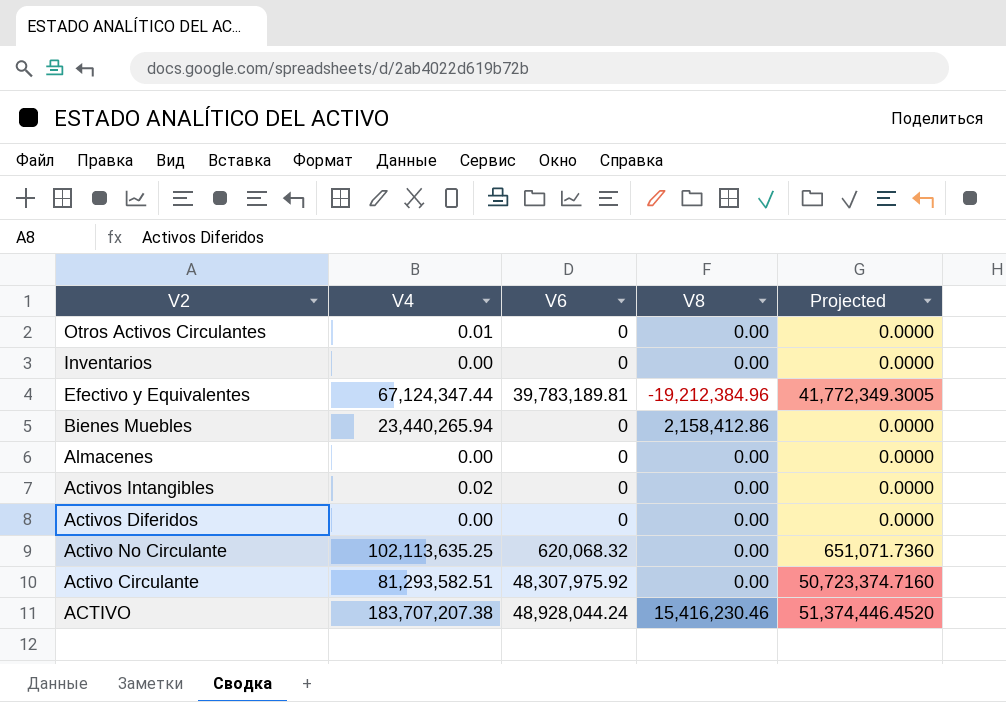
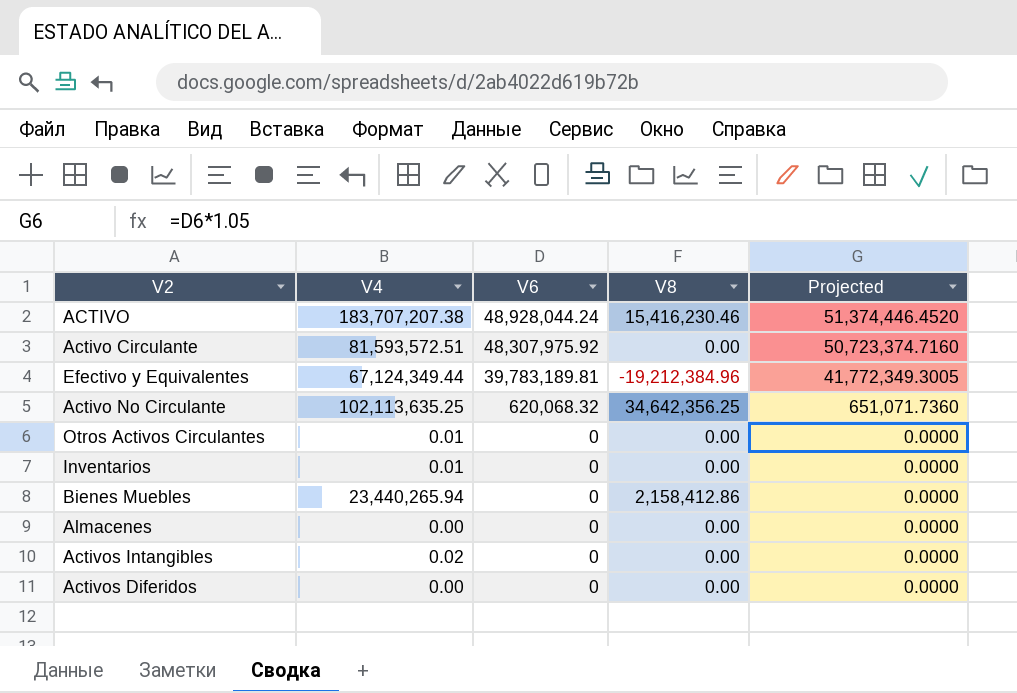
row order: V2 descending -> V6 descending
Activo Circulante | V4: 81,293,582.51 -> 81,593,572.51
Efectivo y Equivalentes | V4: 67,124,347.44 -> 67,124,349.44
Activo No Circulante | V8: 0.00 -> 34,642,356.25
Inventarios | V4: 0.00 -> 0.01

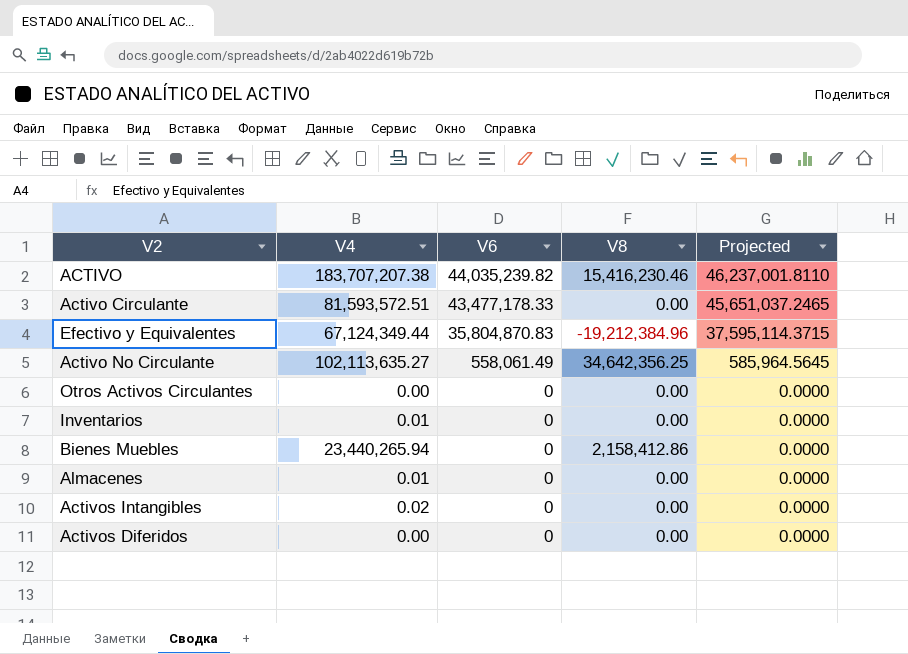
ACTIVO | V6: 48,928,044.24 -> 44,035,239.82
ACTIVO | Projected: 51,374,446.4520 -> 46,237,001.8110
Activo Circulante | V6: 48,307,975.92 -> 43,477,178.33
Activo Circulante | Projected: 50,723,374.7160 -> 45,651,037.2465
Efectivo y Equivalentes | V6: 39,783,189.81 -> 35,804,870.83
Efectivo y Equivalentes | Projected: 41,772,349.3005 -> 37,595,114.3715
Activo No Circulante | V4: 102,113,635.25 -> 102,113,635.27
Activo No Circulante | V6: 620,068.32 -> 558,061.49
Activo No Circulante | Projected: 651,071.7360 -> 585,964.5645
Otros Activos Circulantes | V4: 0.01 -> 0.00
Almacenes | V4: 0.00 -> 0.01

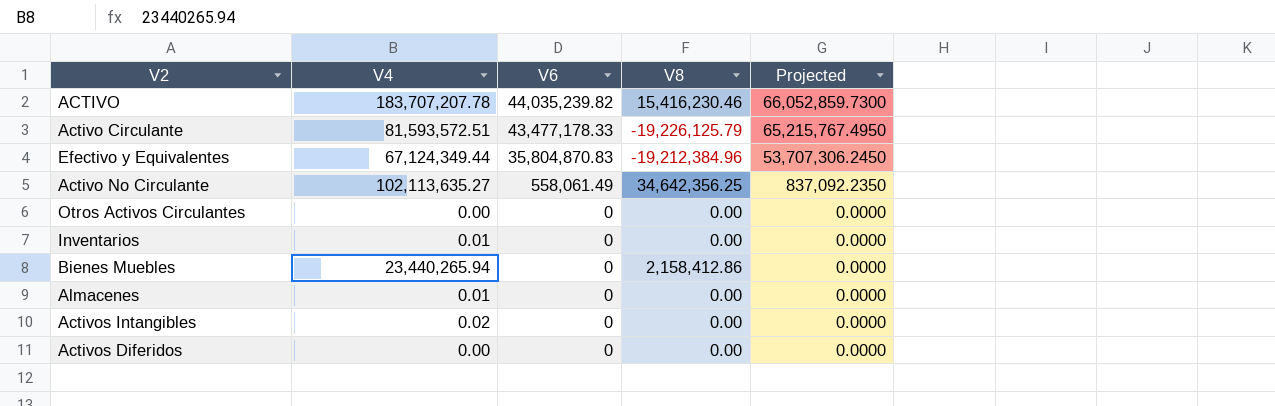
column Projected | formula: [V6] * 1.05 -> [V6] * 1.5
ACTIVO | V4: 183,707,207.38 -> 183,707,207.78
Activo Circulante | V8: 0.00 -> -19,226,125.79

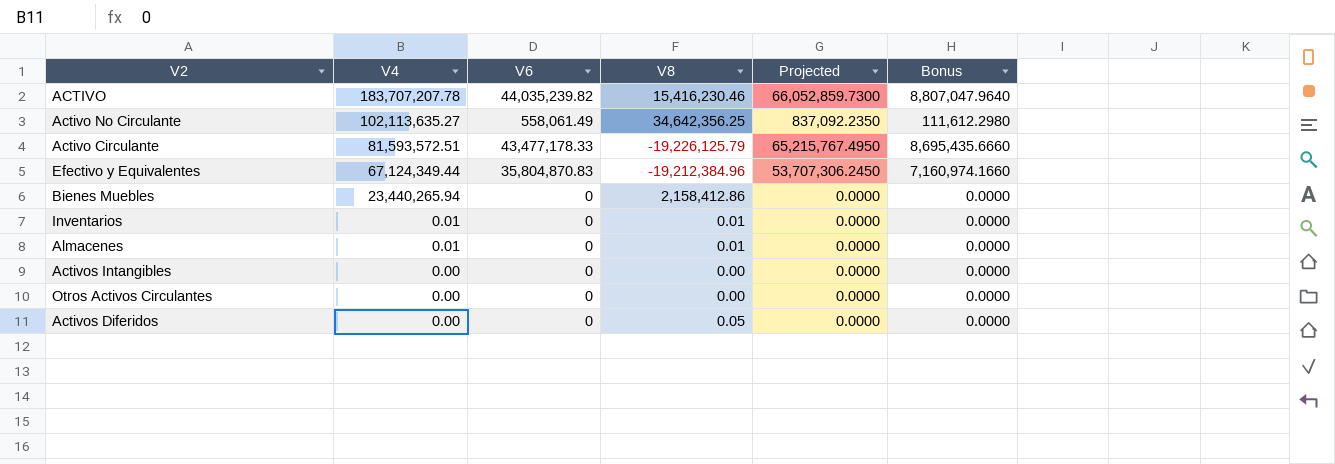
row order: V6 descending -> V4 descending
column Bonus | formula: none -> [V6] * 0.2
Inventarios | V8: 0.00 -> 0.01
Almacenes | V8: 0.00 -> 0.01
Activos Intangibles | V4: 0.02 -> 0.00
Activos Diferidos | V8: 0.00 -> 0.05

